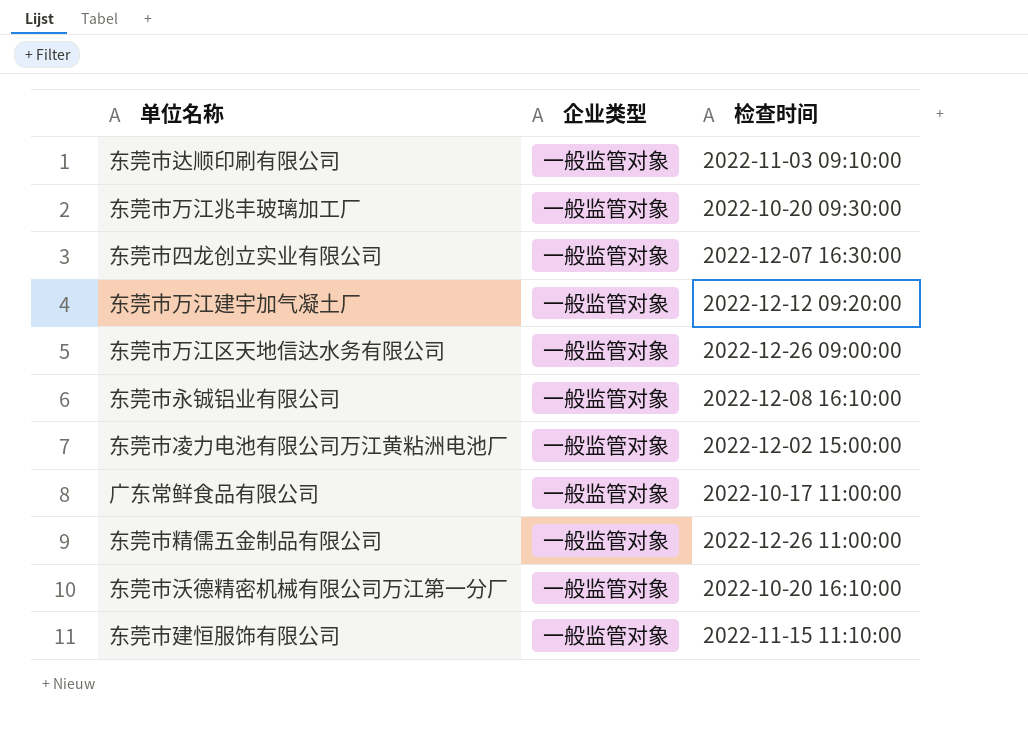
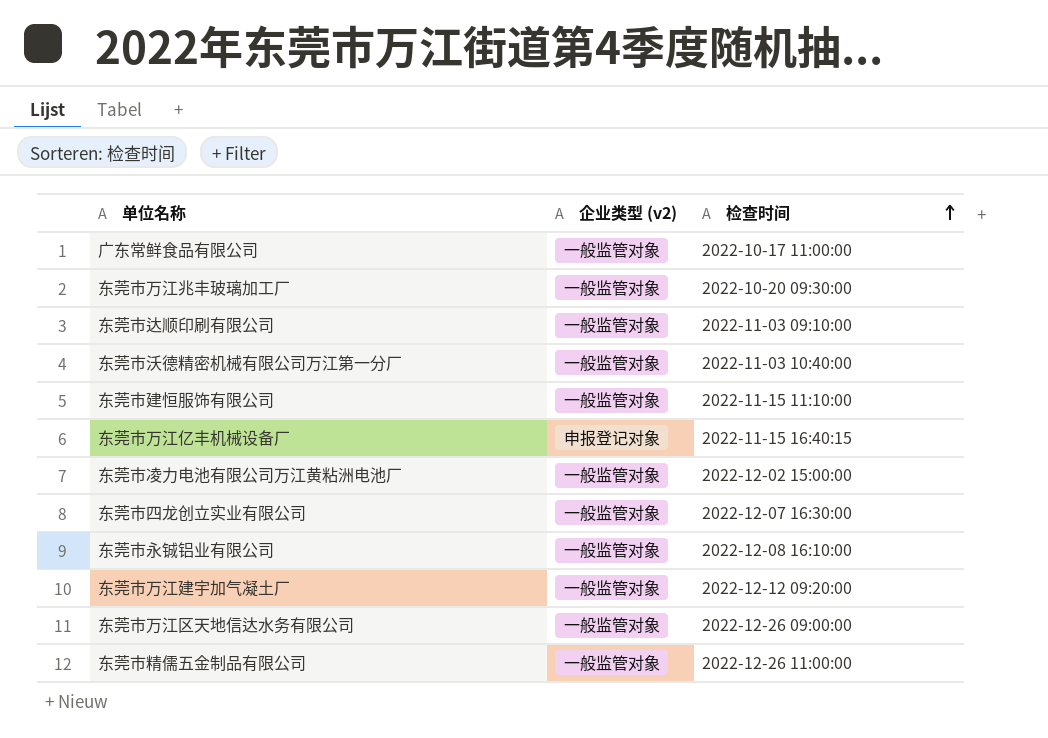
row order: none -> 检查时间 ascending
column name: 企业类型 -> 企业类型 (v2)
东莞市沃德精密机械有限公司万江第一分厂 | 检查时间: 2022-10-20 16:10:00 -> 2022-11-03 10:40:00
row 东莞市万江亿丰机械设备厂: none -> 申报登记对象 | 2022-11-15 16:40:15

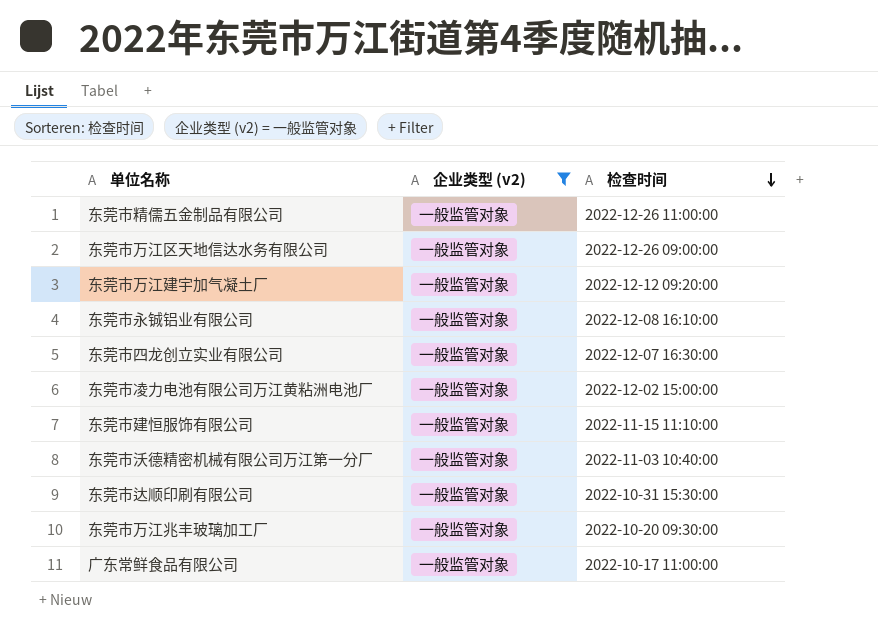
filter: none -> 企业类型 (v2) = 一般监管对象
row order: 检查时间 ascending -> 检查时间 descending
东莞市达顺印刷有限公司 | 检查时间: 2022-11-03 09:10:00 -> 2022-10-31 15:30:00

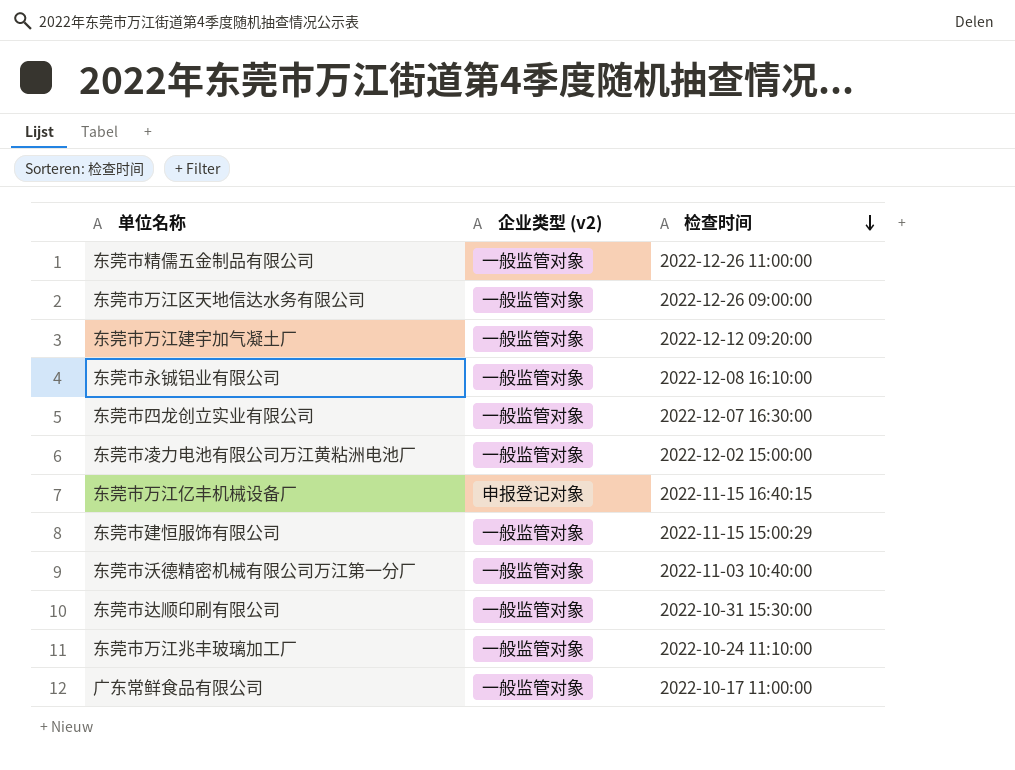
filter: 企业类型 (v2) = 一般监管对象 -> none
东莞市建恒服饰有限公司 | 检查时间: 2022-11-15 11:10:00 -> 2022-11-15 15:00:29
东莞市万江兆丰玻璃加工厂 | 检查时间: 2022-10-20 09:30:00 -> 2022-10-24 11:10:00

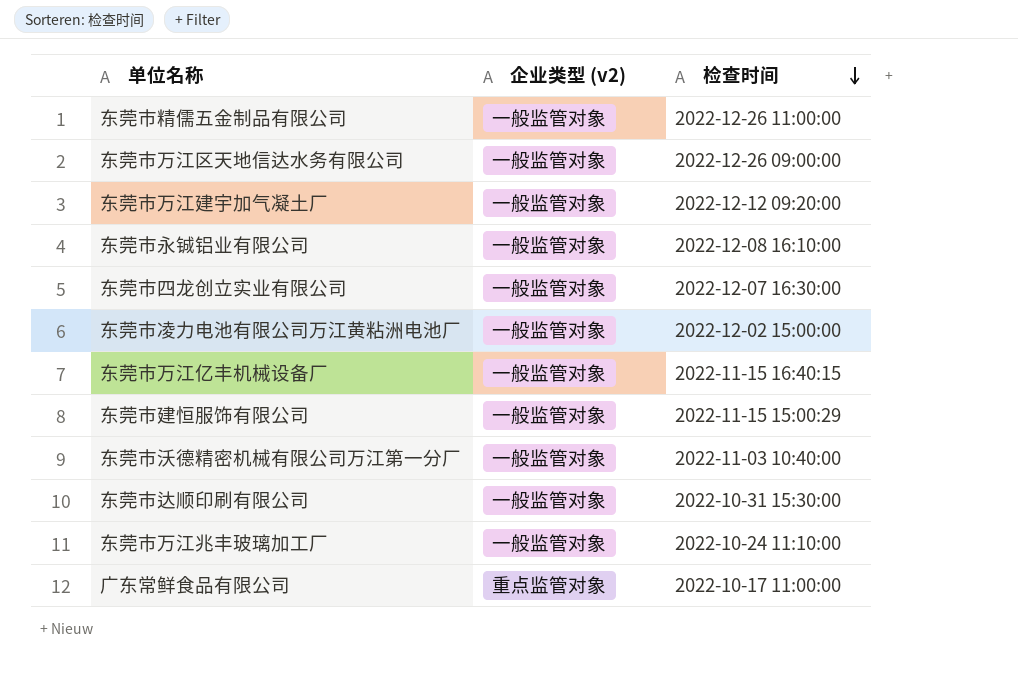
东莞市万江亿丰机械设备厂 | 企业类型 (v2): 申报登记对象 -> 一般监管对象
广东常鲜食品有限公司 | 企业类型 (v2): 一般监管对象 -> 重点监管对象

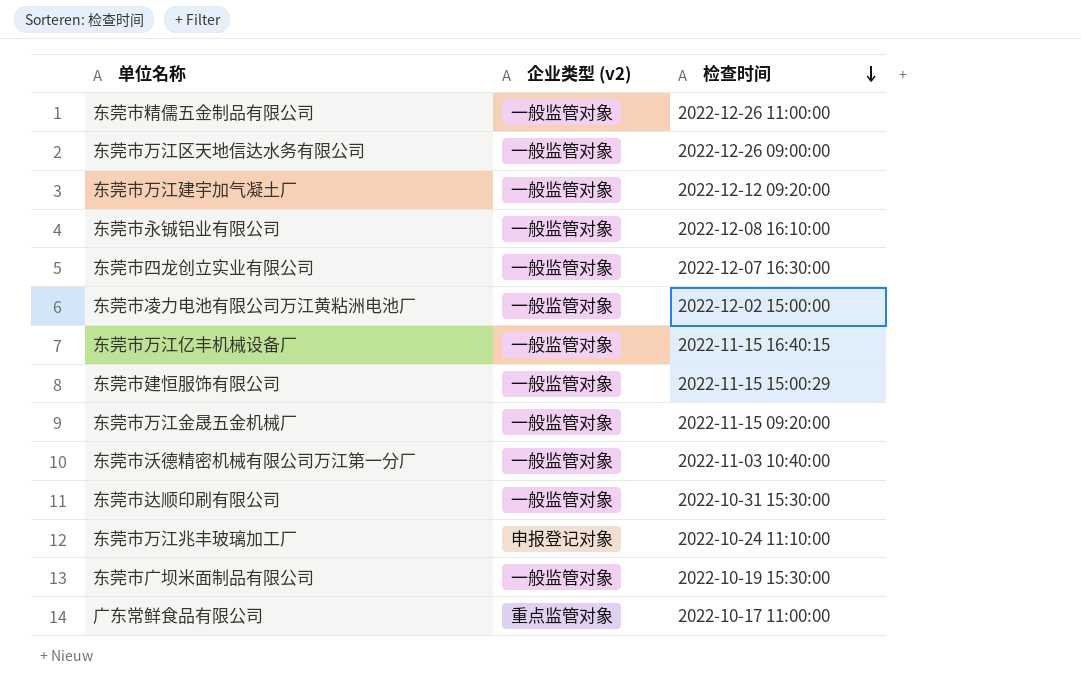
row 东莞市万江金晟五金机械厂: none -> 一般监管对象 | 2022-11-15 09:20:00
东莞市万江兆丰玻璃加工厂 | 企业类型 (v2): 一般监管对象 -> 申报登记对象
row 东莞市广坝米面制品有限公司: none -> 一般监管对象 | 2022-10-19 15:30:00

